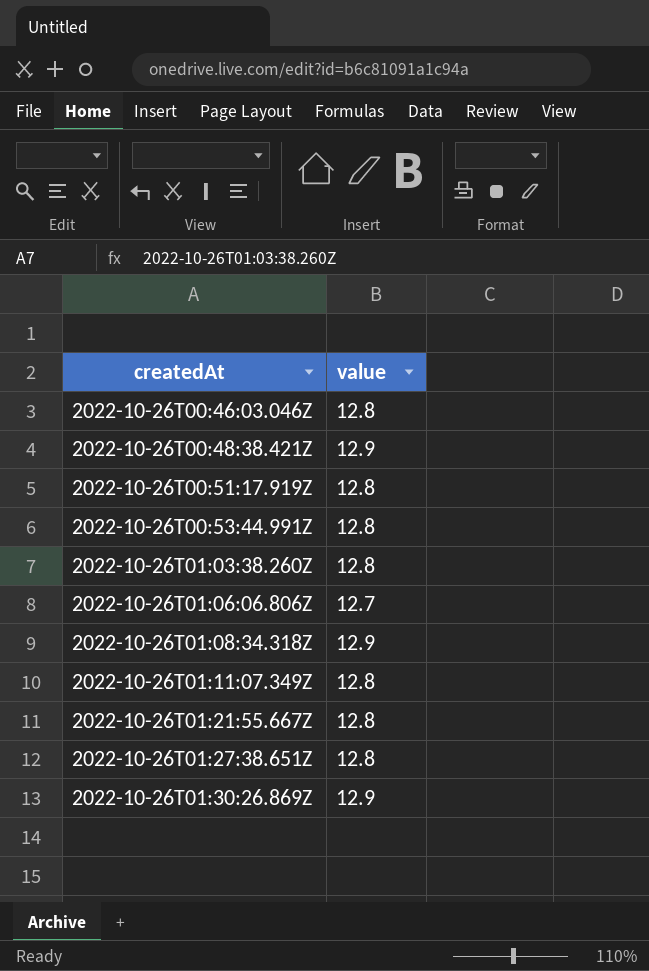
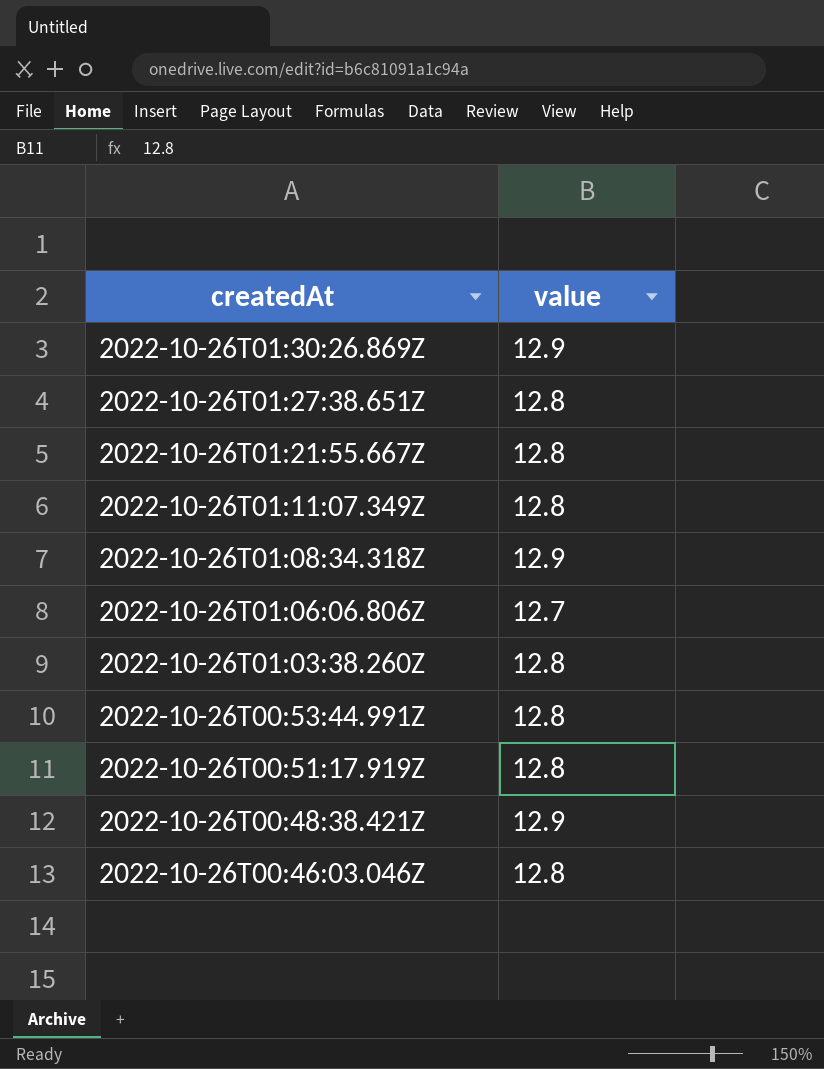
row order: createdAt ascending -> createdAt descending

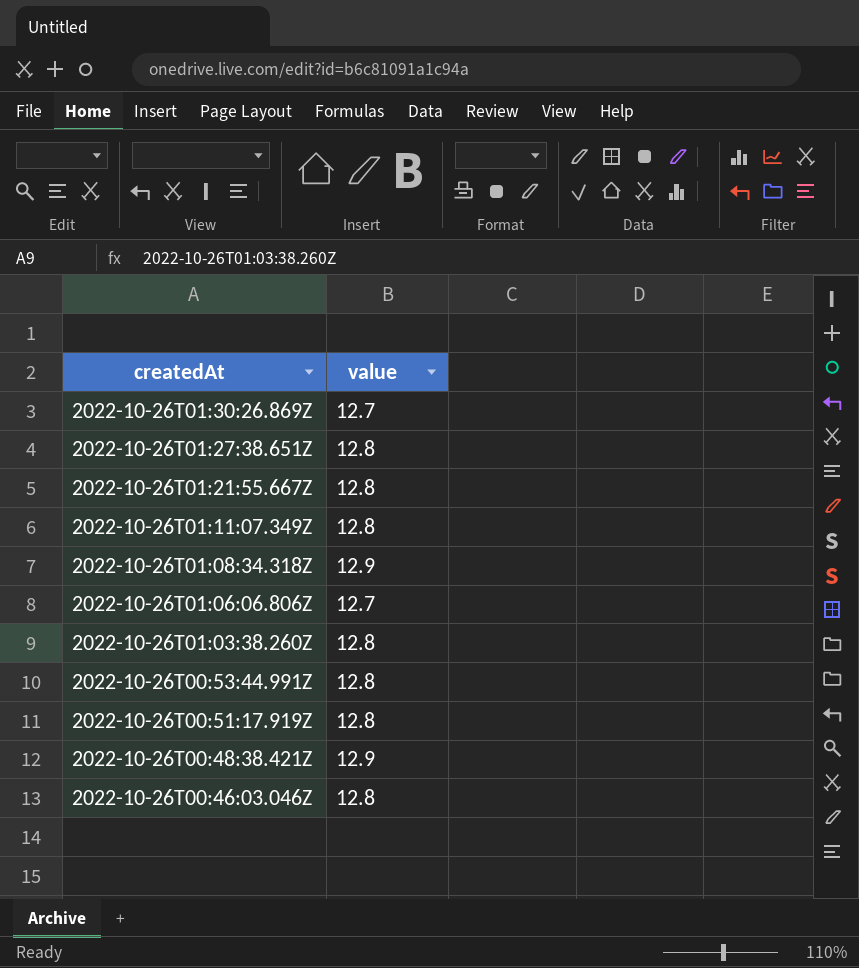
2022-10-26T01:30:26.869Z | value: 12.9 -> 12.7

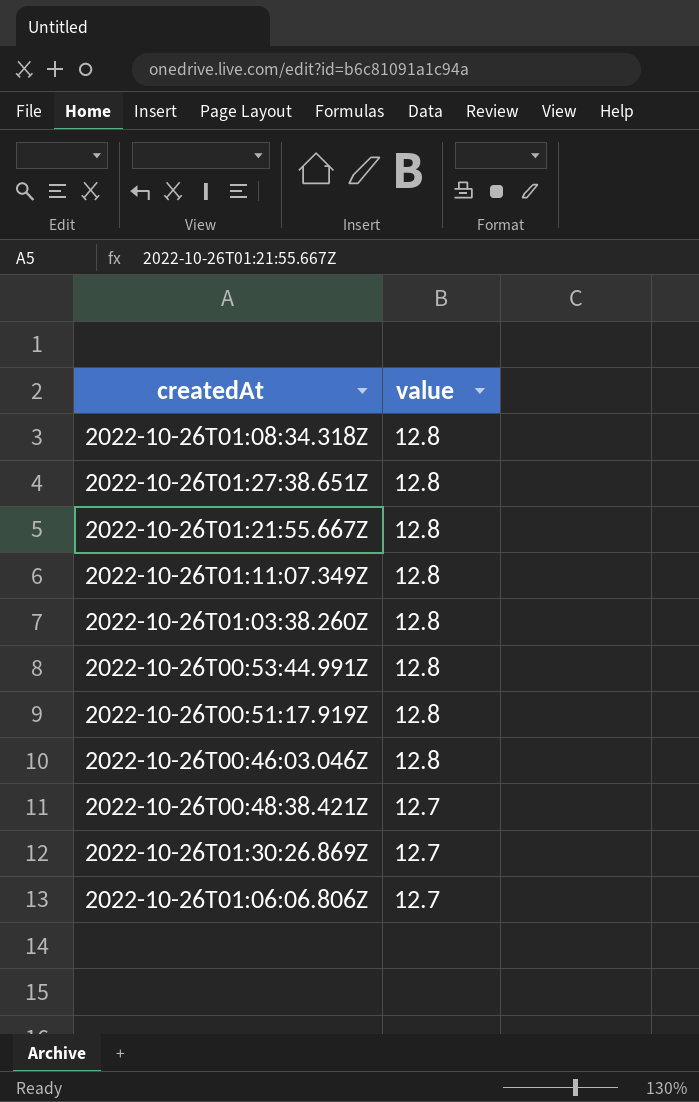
row order: createdAt descending -> value descending
2022-10-26T01:08:34.318Z | value: 12.9 -> 12.8
2022-10-26T00:48:38.421Z | value: 12.9 -> 12.7

